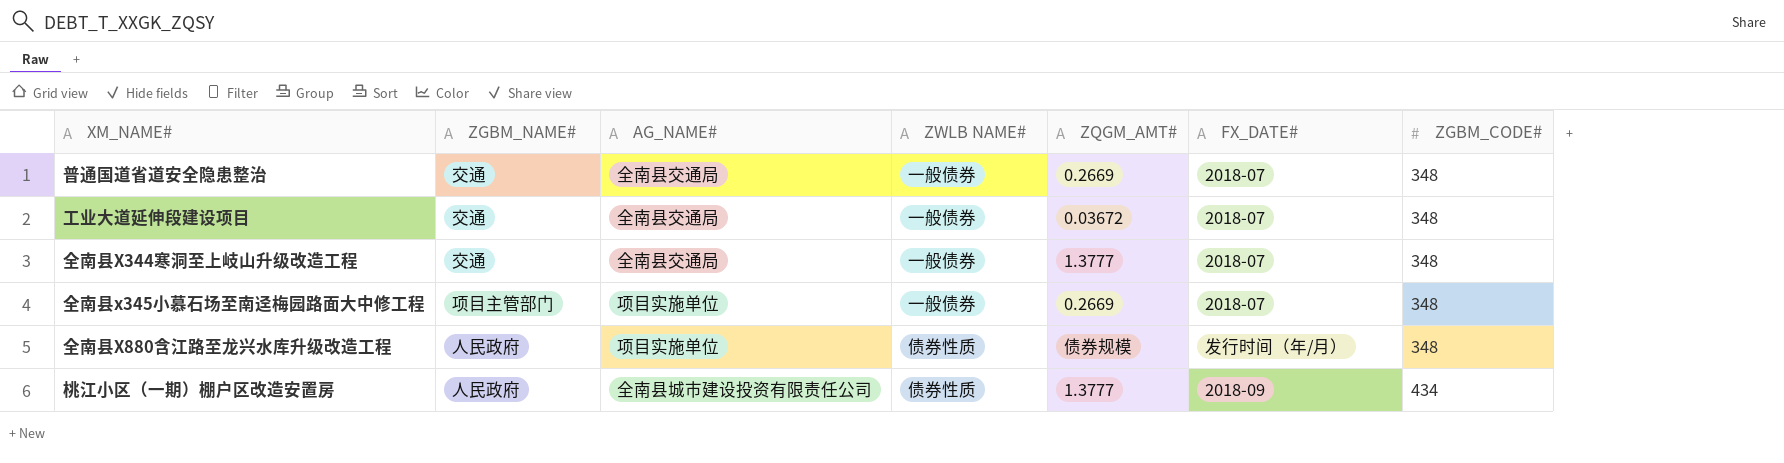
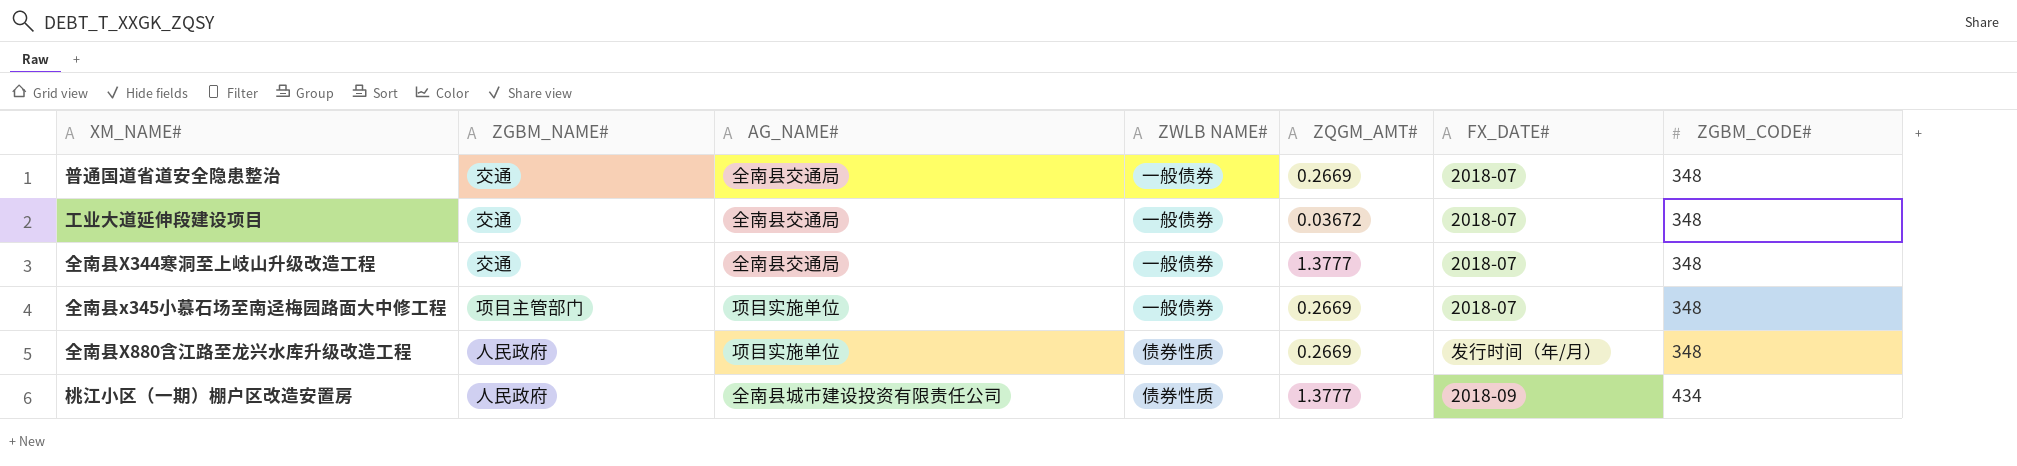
全南县X880含江路至龙兴水库升级改造工程 | ZQGM_AMT#: 债券规模 -> 0.2669

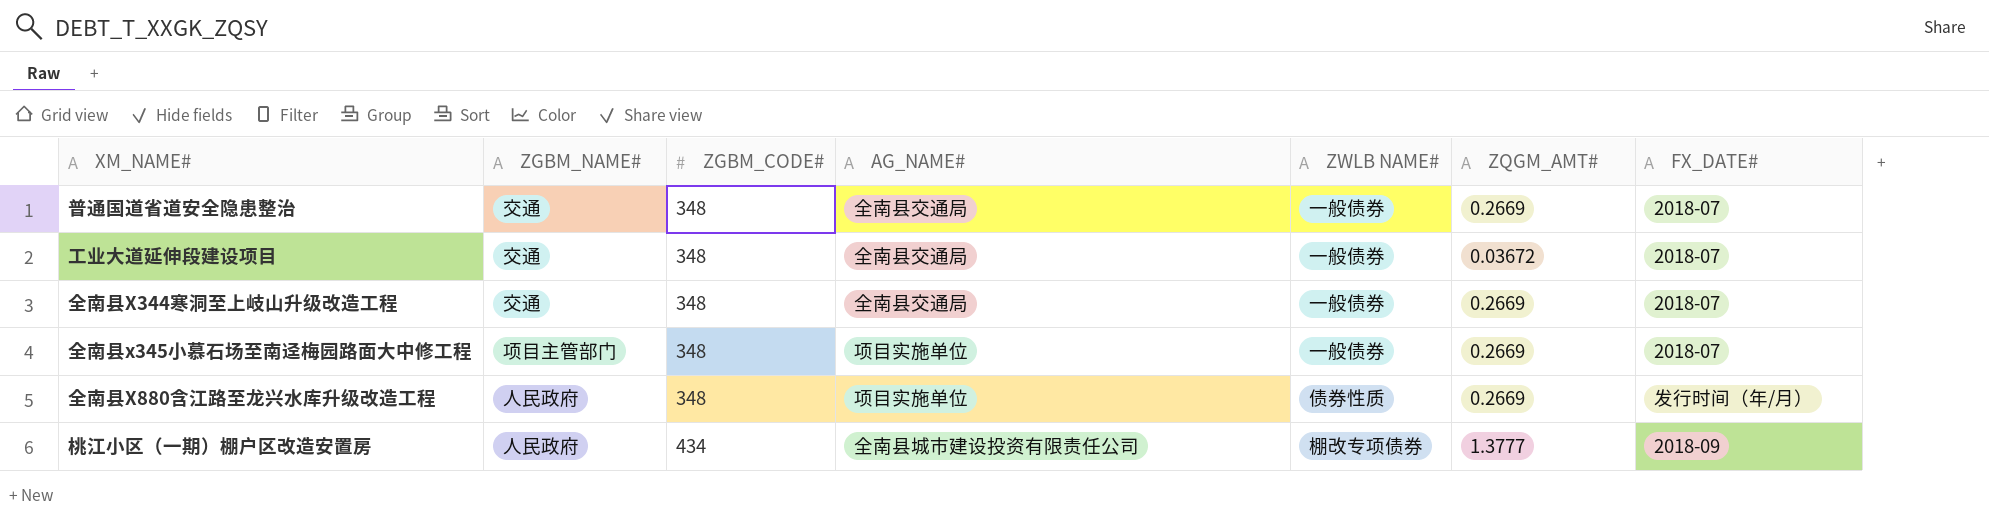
column ZGBM_CODE# | position: 7 -> 3
全南县X344寒洞至上岐山升级改造工程 | ZQGM_AMT#: 1.3777 -> 0.2669
桃江小区（一期）棚户区改造安置房 | ZWLB NAME#: 债券性质 -> 棚改专项债券

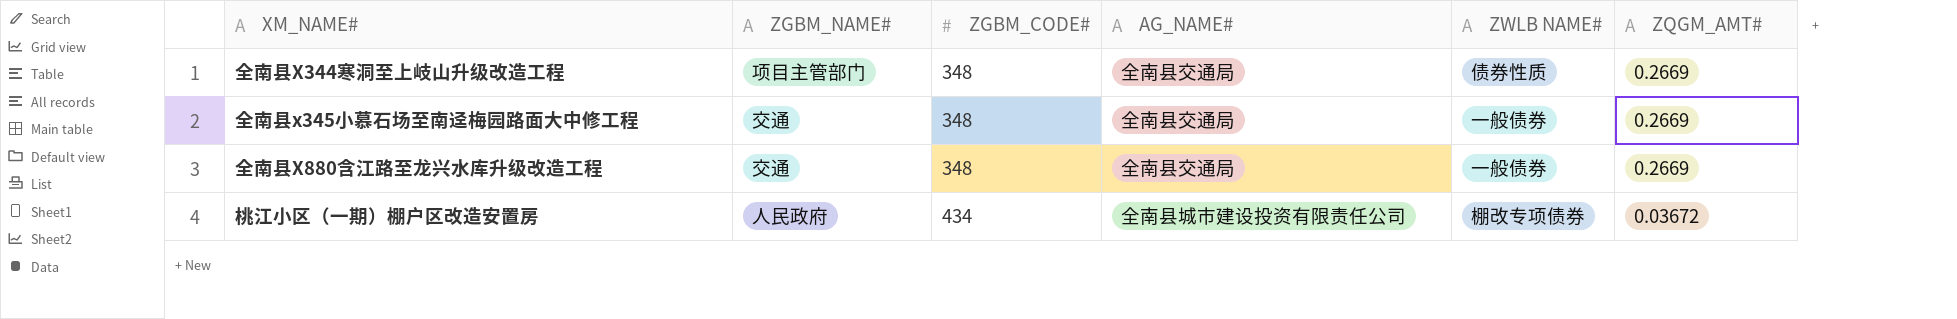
column FX_DATE# | position: 7 -> none
row 普通国道省道安全隐患整治: 交通 | 348 | 全南县交通局 | 一般债券 | 0.2669 | 2018-07 -> none
row 工业大道延伸段建设项目: 交通 | 348 | 全南县交通局 | 一般债券 | 0.03672 | 2018-07 -> none
全南县X344寒洞至上岐山升级改造工程 | ZGBM_NAME#: 交通 -> 项目主管部门
全南县X344寒洞至上岐山升级改造工程 | ZWLB NAME#: 一般债券 -> 债券性质
全南县x345小慕石场至南迳梅园路面大中修工程 | ZGBM_NAME#: 项目主管部门 -> 交通
全南县x345小慕石场至南迳梅园路面大中修工程 | AG_NAME#: 项目实施单位 -> 全南县交通局
全南县X880含江路至龙兴水库升级改造工程 | ZGBM_NAME#: 人民政府 -> 交通
全南县X880含江路至龙兴水库升级改造工程 | AG_NAME#: 项目实施单位 -> 全南县交通局
全南县X880含江路至龙兴水库升级改造工程 | ZWLB NAME#: 债券性质 -> 一般债券
桃江小区（一期）棚户区改造安置房 | ZQGM_AMT#: 1.3777 -> 0.03672

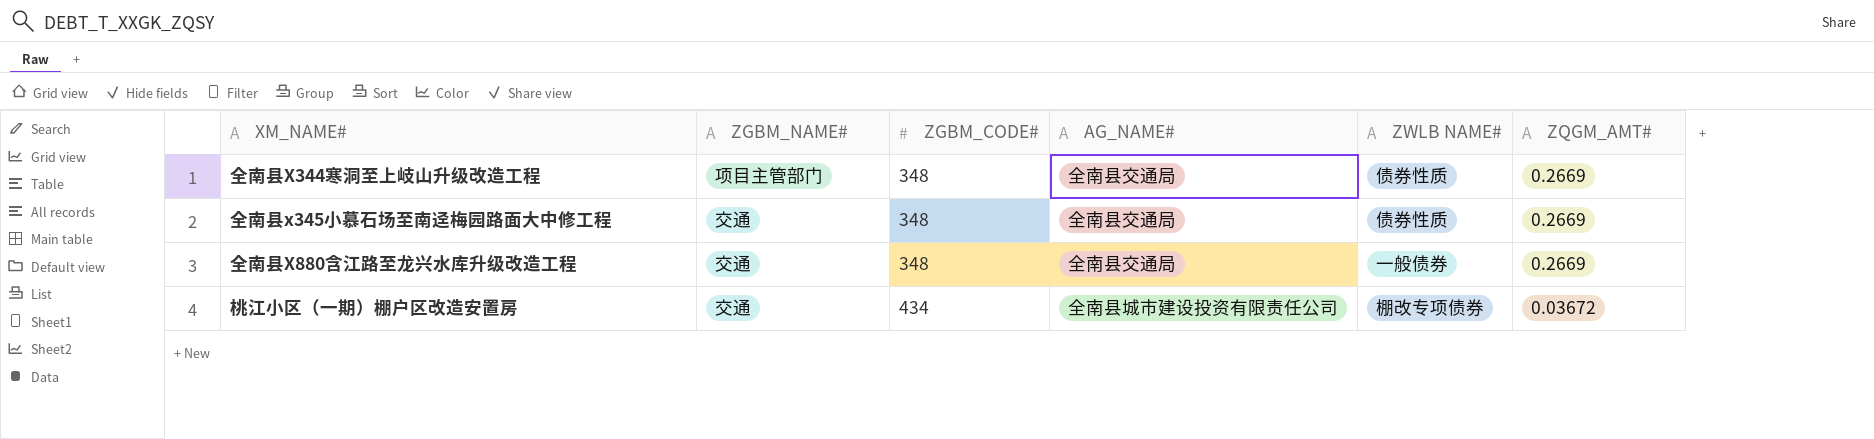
全南县x345小慕石场至南迳梅园路面大中修工程 | ZWLB NAME#: 一般债券 -> 债券性质
桃江小区（一期）棚户区改造安置房 | ZGBM_NAME#: 人民政府 -> 交通

